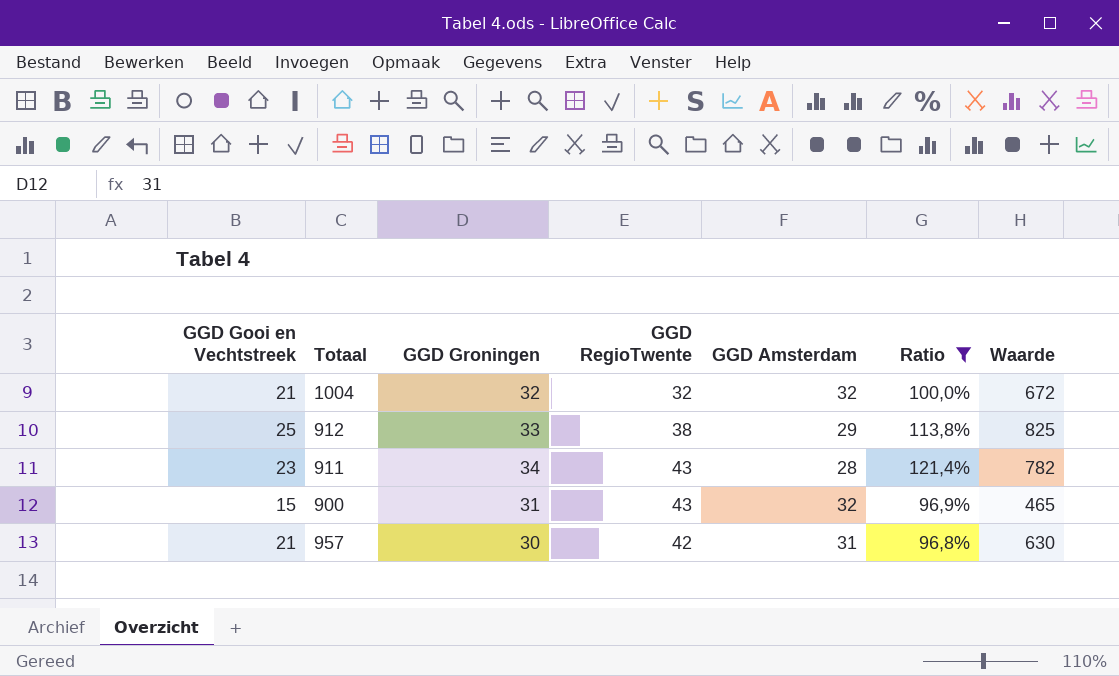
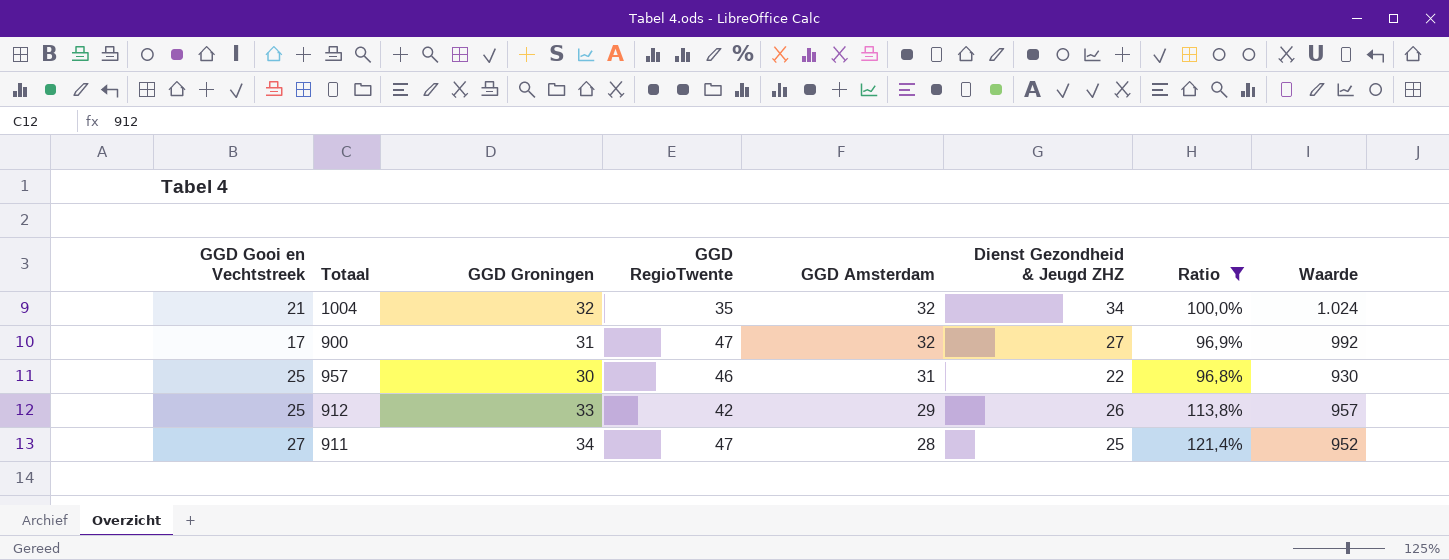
row order: none -> GGD Amsterdam descending
column Dienst Gezondheid & Jeugd ZHZ | position: none -> 6
column Waarde | formula: [GGD Gooi en Vechtstreek] * [GGD Groningen] -> [GGD Groningen] * [GGD Amsterdam]
1004 | GGD RegioTwente: 32 -> 35
900 | GGD Gooi en Vechtstreek: 15 -> 17
900 | GGD RegioTwente: 43 -> 47
957 | GGD Gooi en Vechtstreek: 21 -> 25
957 | GGD RegioTwente: 42 -> 46
912 | GGD RegioTwente: 38 -> 42
911 | GGD Gooi en Vechtstreek: 23 -> 27
911 | GGD RegioTwente: 43 -> 47

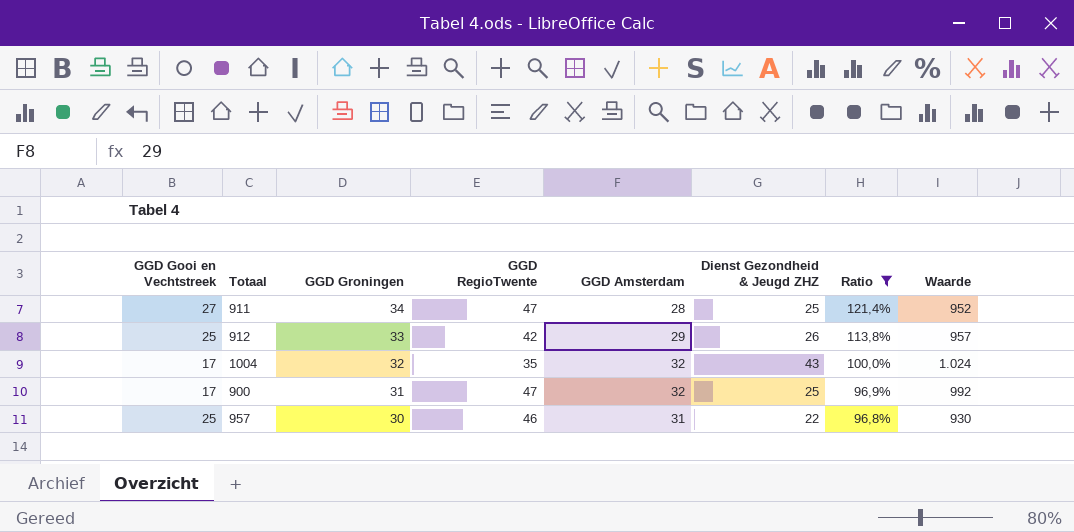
row order: GGD Amsterdam descending -> GGD Groningen descending
1004 | GGD Gooi en Vechtstreek: 21 -> 17
1004 | Dienst Gezondheid & Jeugd ZHZ: 34 -> 43
900 | Dienst Gezondheid & Jeugd ZHZ: 27 -> 25

